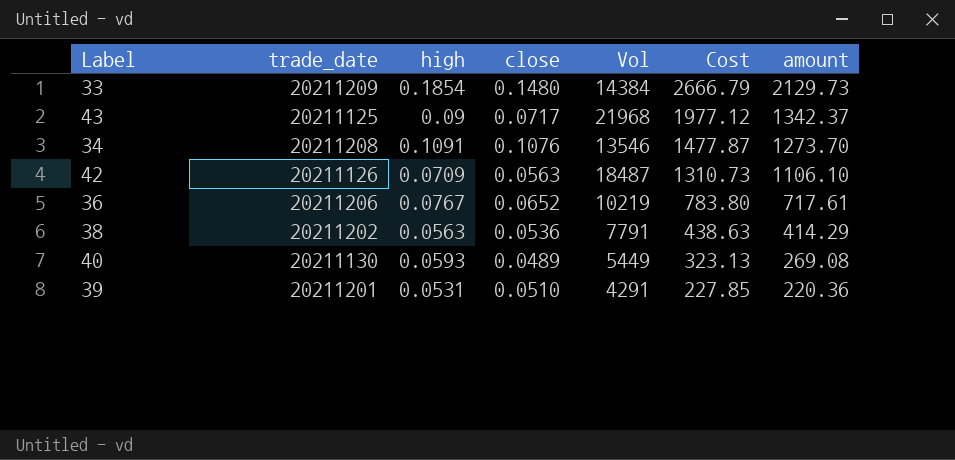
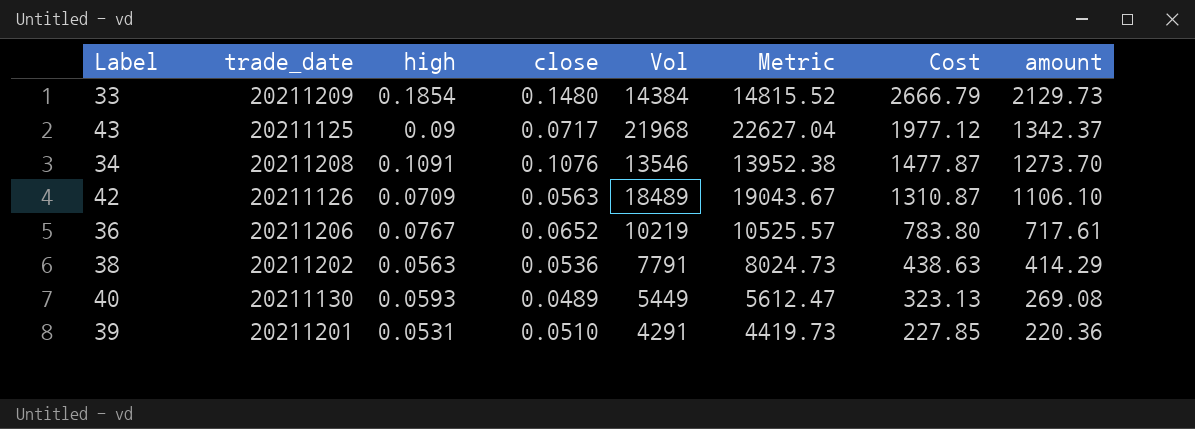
column Metric | formula: none -> [Vol] * 1.03
42 | Vol: 18487 -> 18489
42 | Cost: 1310.73 -> 1310.87

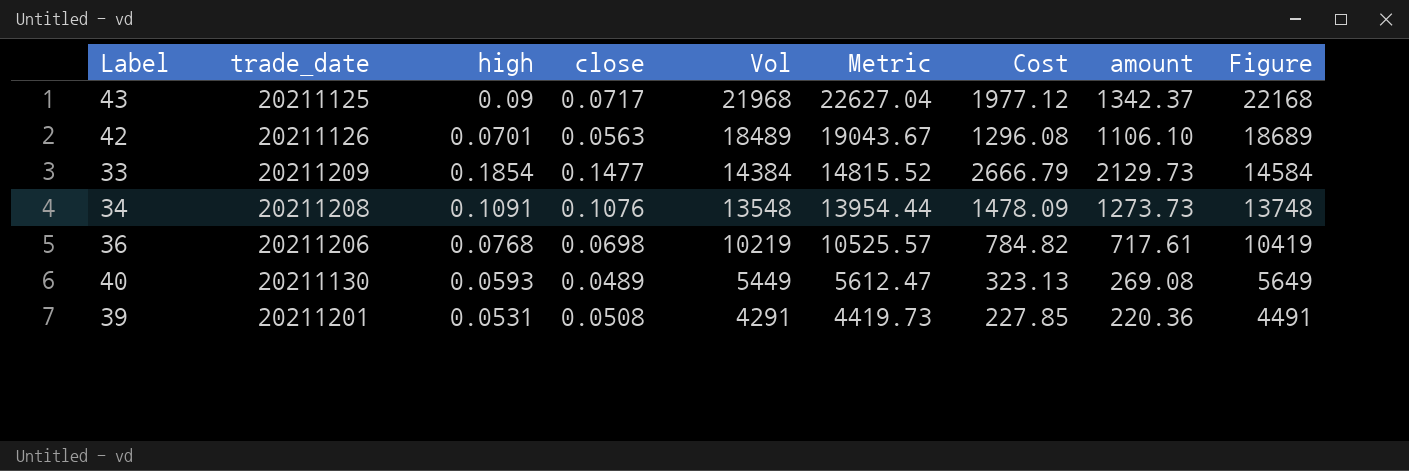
row order: Cost descending -> Vol descending
column Figure | formula: none -> [Vol] + 200
row 38: 20211202 | 0.0563 | 0.0536 | 7791 | 8024.73 | 438.63 | 414.29 -> none
42 | high: 0.0709 -> 0.0701
42 | Cost: 1310.87 -> 1296.08
33 | close: 0.1480 -> 0.1477
34 | Vol: 13546 -> 13548
34 | Metric: 13952.38 -> 13954.44
34 | Cost: 1477.87 -> 1478.09
34 | amount: 1273.70 -> 1273.73
36 | high: 0.0767 -> 0.0768
36 | close: 0.0652 -> 0.0698
36 | Cost: 783.80 -> 784.82
39 | close: 0.0510 -> 0.0508

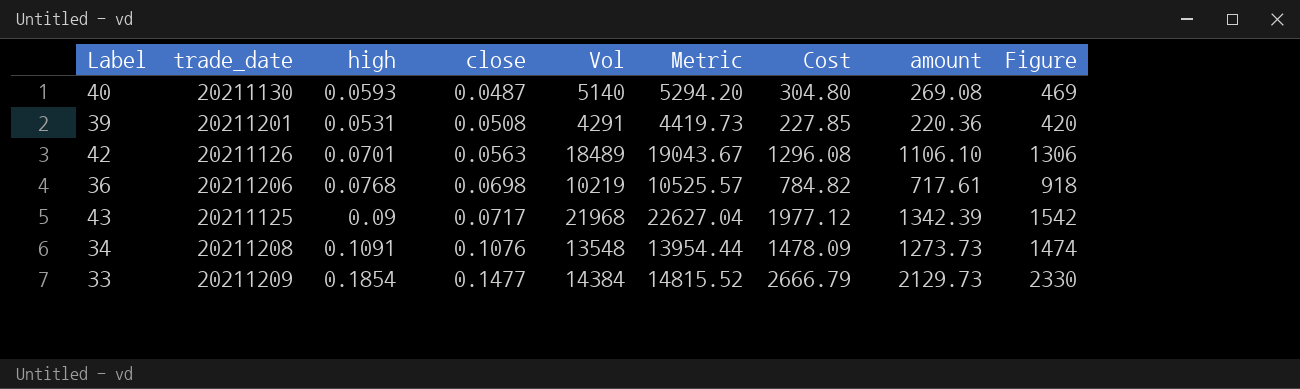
row order: Vol descending -> close ascending
column Figure | formula: [Vol] + 200 -> [amount] + 200
40 | close: 0.0489 -> 0.0487
40 | Vol: 5449 -> 5140
40 | Metric: 5612.47 -> 5294.20
40 | Cost: 323.13 -> 304.80
43 | amount: 1342.37 -> 1342.39

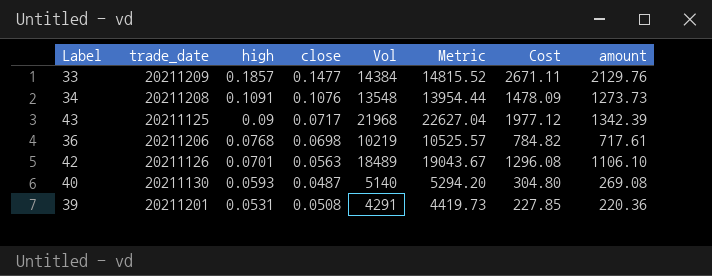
row order: close ascending -> high descending
column Figure | formula: [amount] + 200 -> none
33 | high: 0.1854 -> 0.1857
33 | Cost: 2666.79 -> 2671.11
33 | amount: 2129.73 -> 2129.76

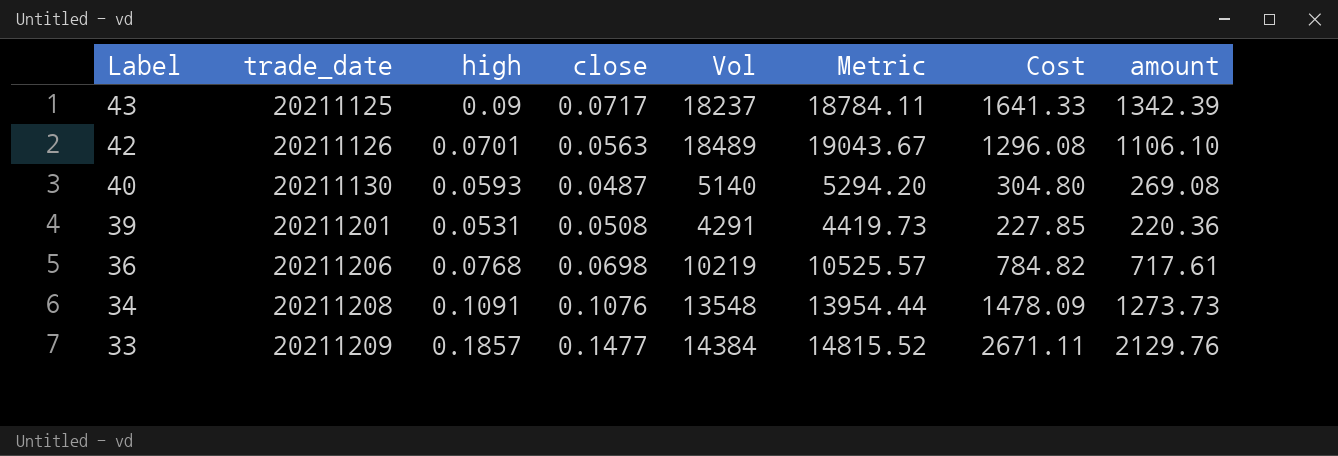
row order: high descending -> Label descending
43 | Vol: 21968 -> 18237
43 | Metric: 22627.04 -> 18784.11
43 | Cost: 1977.12 -> 1641.33

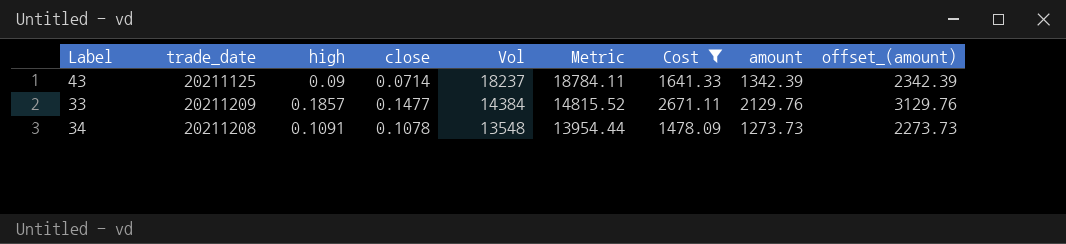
filter: none -> Cost >= 1478.09
row order: Label descending -> Vol descending
column offset_(amount) | formula: none -> [amount] + 1000
43 | close: 0.0717 -> 0.0714
34 | close: 0.1076 -> 0.1078

